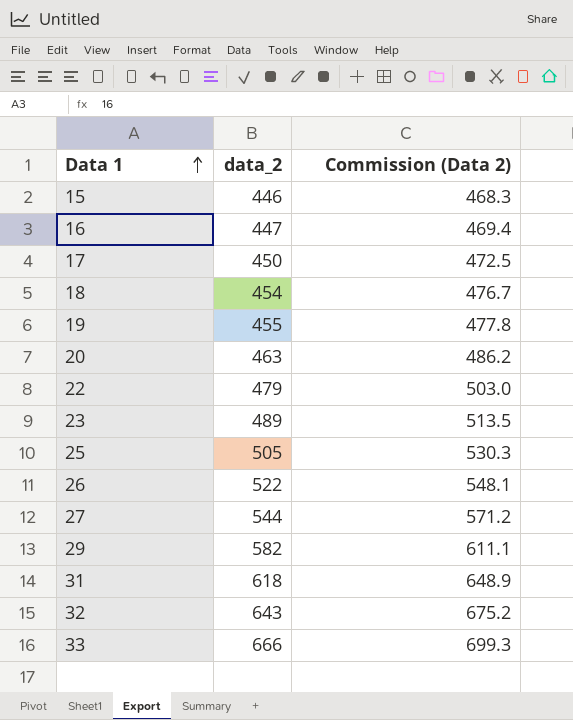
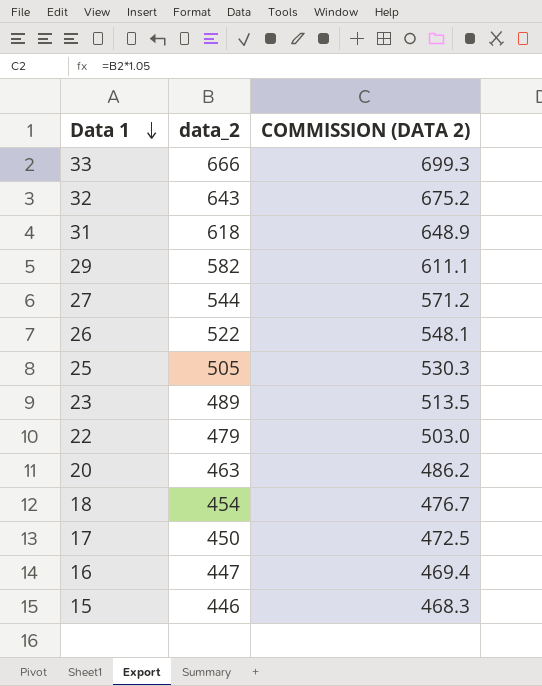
row order: Data 1 ascending -> Data 1 descending
column name: Commission (Data 2) -> COMMISSION (DATA 2)
row 19: 455 | 477.8 -> none

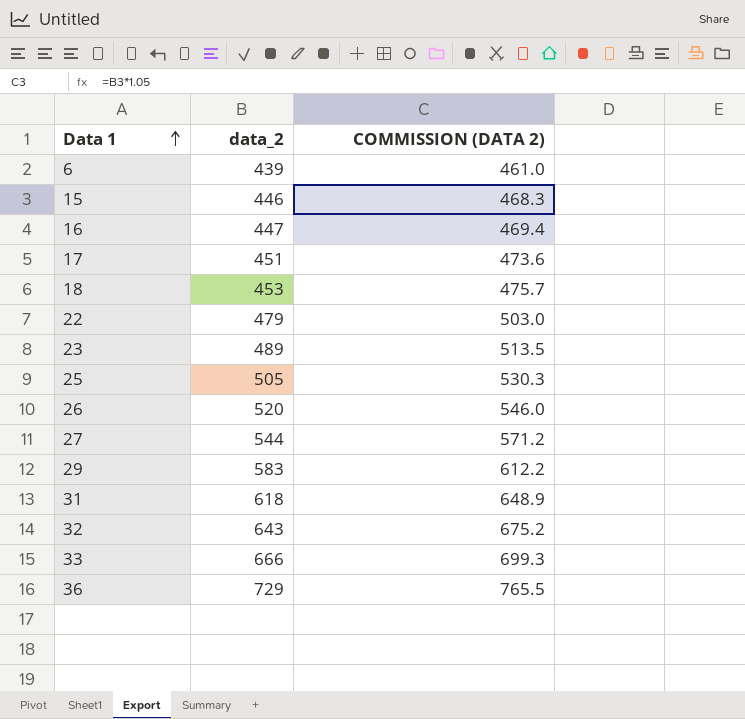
row order: Data 1 descending -> Data 1 ascending
row 20: 463 | 486.2 -> none
row 6: none -> 439 | 461.0
17 | data_2: 450 -> 451
17 | COMMISSION (DATA 2): 472.5 -> 473.6
18 | data_2: 454 -> 453
18 | COMMISSION (DATA 2): 476.7 -> 475.7
26 | data_2: 522 -> 520
26 | COMMISSION (DATA 2): 548.1 -> 546.0
29 | data_2: 582 -> 583
29 | COMMISSION (DATA 2): 611.1 -> 612.2
row 36: none -> 729 | 765.5

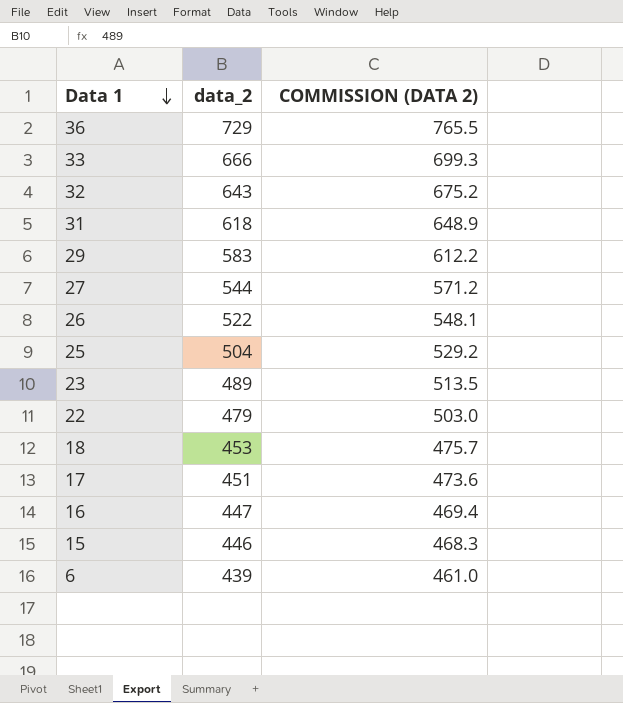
row order: Data 1 ascending -> Data 1 descending
26 | data_2: 520 -> 522
26 | COMMISSION (DATA 2): 546.0 -> 548.1
25 | data_2: 505 -> 504
25 | COMMISSION (DATA 2): 530.3 -> 529.2

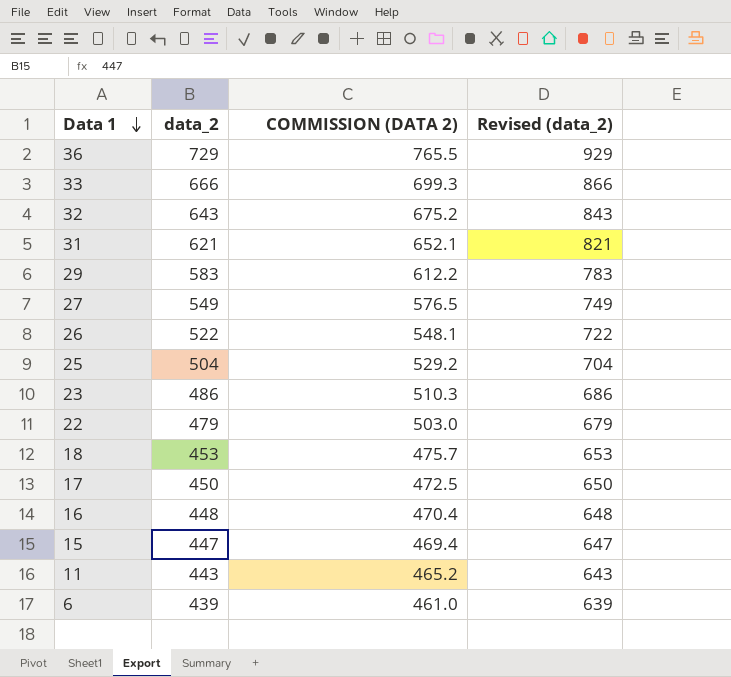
column Revised (data_2) | formula: none -> [data_2] + 200
31 | data_2: 618 -> 621
31 | COMMISSION (DATA 2): 648.9 -> 652.1
27 | data_2: 544 -> 549
27 | COMMISSION (DATA 2): 571.2 -> 576.5
23 | data_2: 489 -> 486
23 | COMMISSION (DATA 2): 513.5 -> 510.3
17 | data_2: 451 -> 450
17 | COMMISSION (DATA 2): 473.6 -> 472.5
16 | data_2: 447 -> 448
16 | COMMISSION (DATA 2): 469.4 -> 470.4
15 | data_2: 446 -> 447
15 | COMMISSION (DATA 2): 468.3 -> 469.4
row 11: none -> 443 | 465.2 | 643

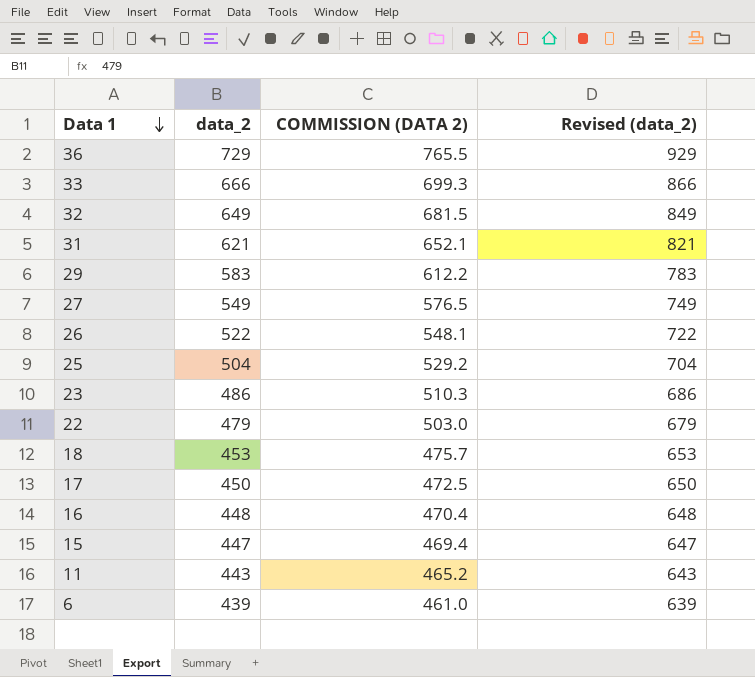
32 | data_2: 643 -> 649
32 | COMMISSION (DATA 2): 675.2 -> 681.5
32 | Revised (data_2): 843 -> 849

